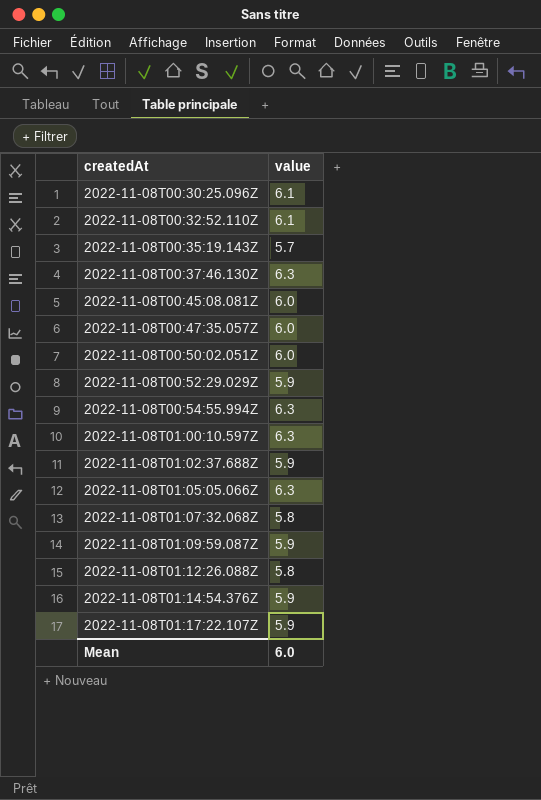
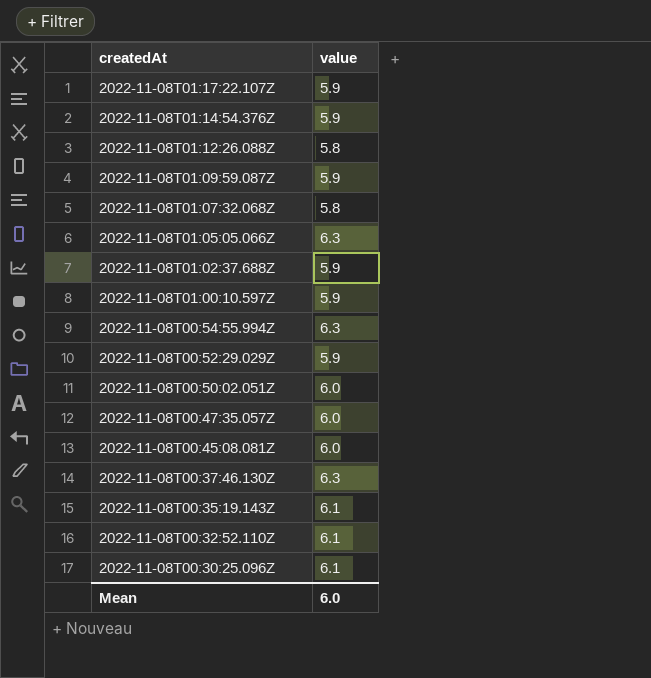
row order: createdAt ascending -> createdAt descending
2022-11-08T01:00:10.597Z | value: 6.3 -> 5.9
2022-11-08T00:35:19.143Z | value: 5.7 -> 6.1

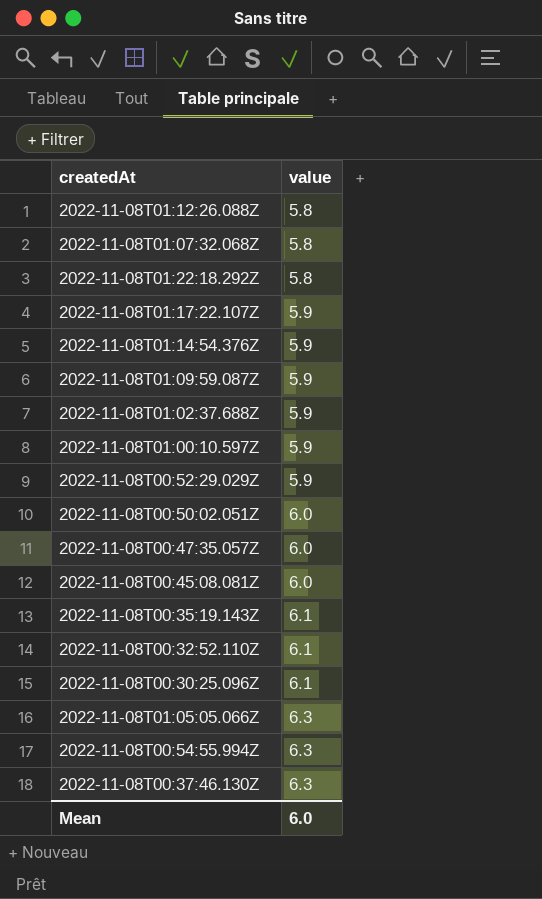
row order: createdAt descending -> value ascending
row 2022-11-08T01:22:18.292Z: none -> 5.8

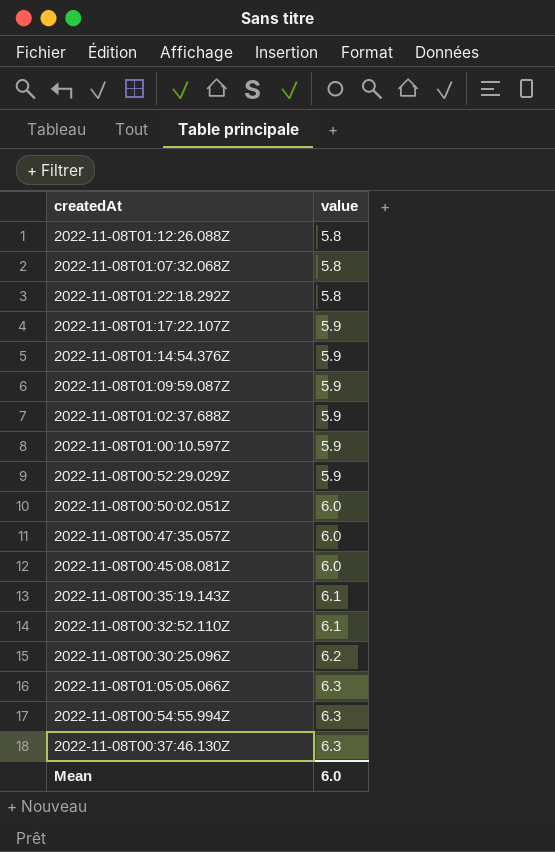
2022-11-08T00:30:25.096Z | value: 6.1 -> 6.2

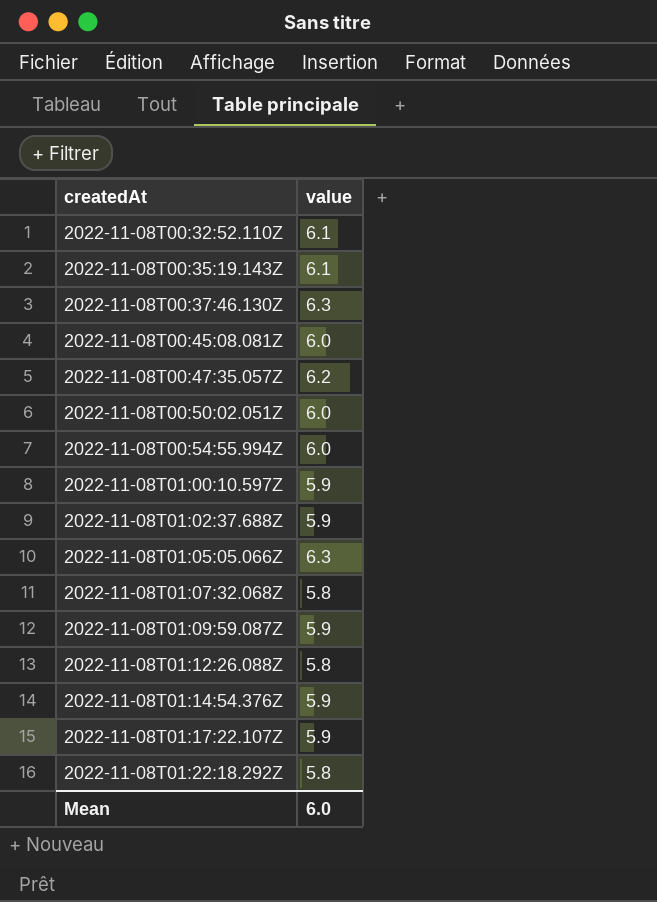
row order: value ascending -> createdAt ascending
row 2022-11-08T00:52:29.029Z: 5.9 -> none
row 2022-11-08T00:30:25.096Z: 6.2 -> none
2022-11-08T00:47:35.057Z | value: 6.0 -> 6.2
2022-11-08T00:54:55.994Z | value: 6.3 -> 6.0

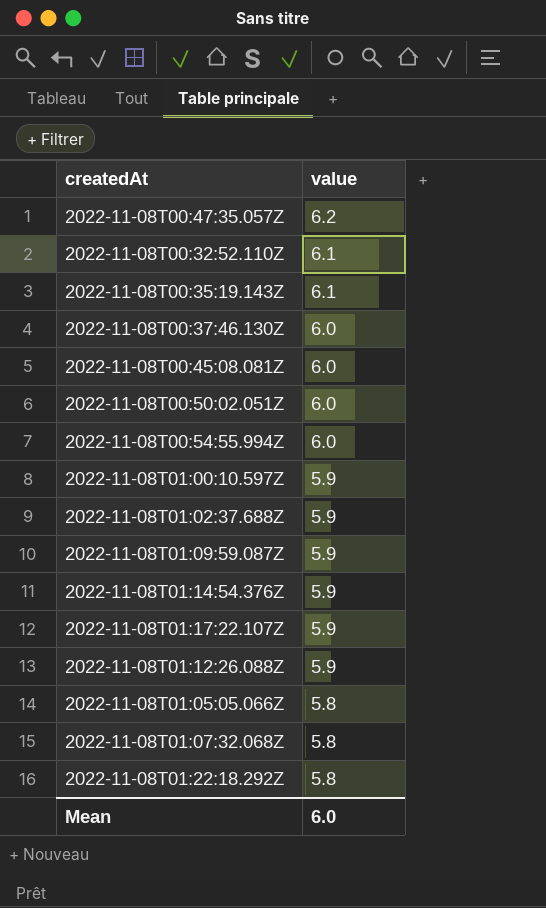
row order: createdAt ascending -> value descending
2022-11-08T00:37:46.130Z | value: 6.3 -> 6.0
2022-11-08T01:12:26.088Z | value: 5.8 -> 5.9
2022-11-08T01:05:05.066Z | value: 6.3 -> 5.8

